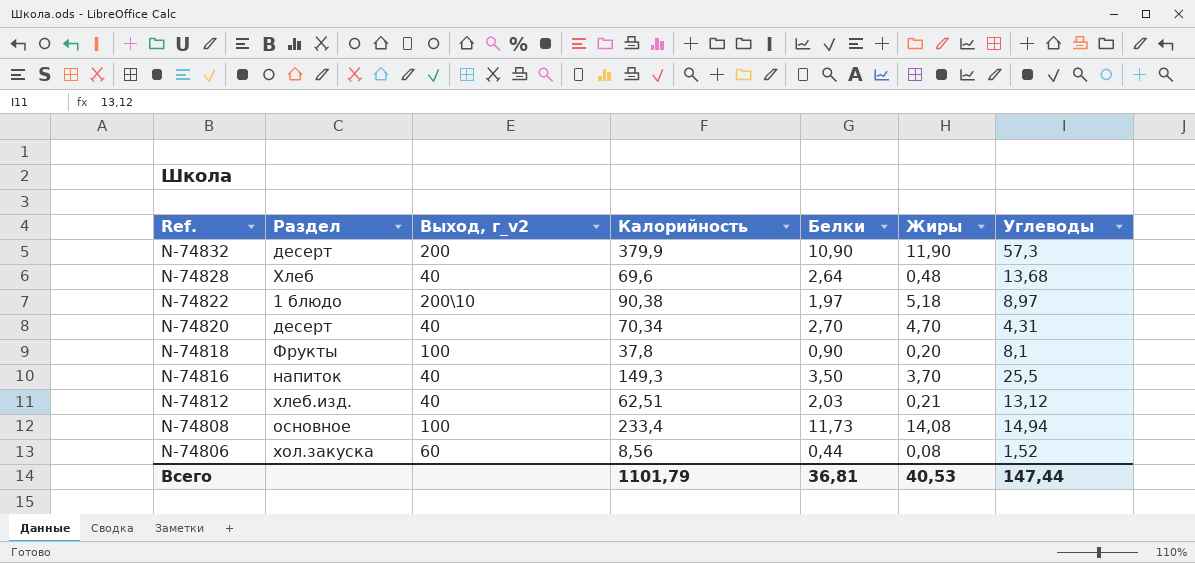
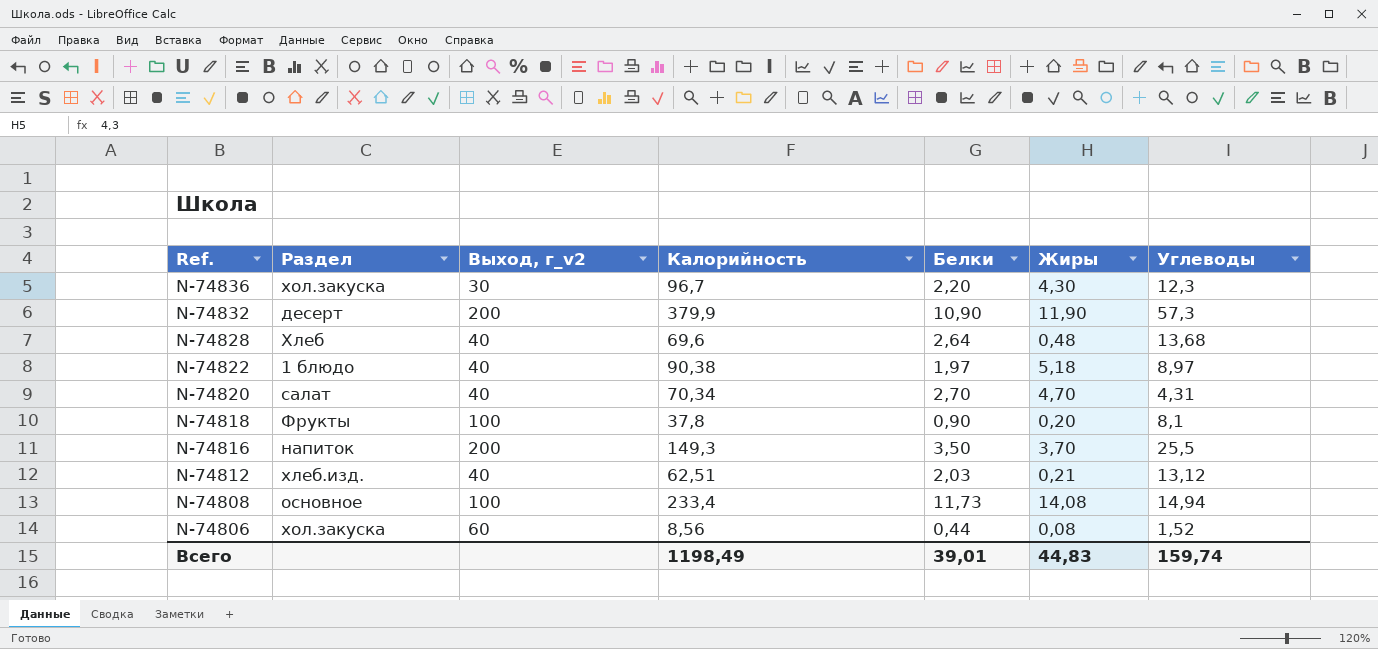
row N-74836: none -> хол.закуска | 30 | 96,7 | 2,20 | 4,30 | 12,3
N-74822 | Выход, г_v2: 200\10 -> 40
N-74820 | Раздел: десерт -> салат
N-74816 | Выход, г_v2: 40 -> 200
Всего | Калорийность: 1101,79 -> 1198,49
Всего | Белки: 36,81 -> 39,01
Всего | Жиры: 40,53 -> 44,83
Всего | Углеводы: 147,44 -> 159,74

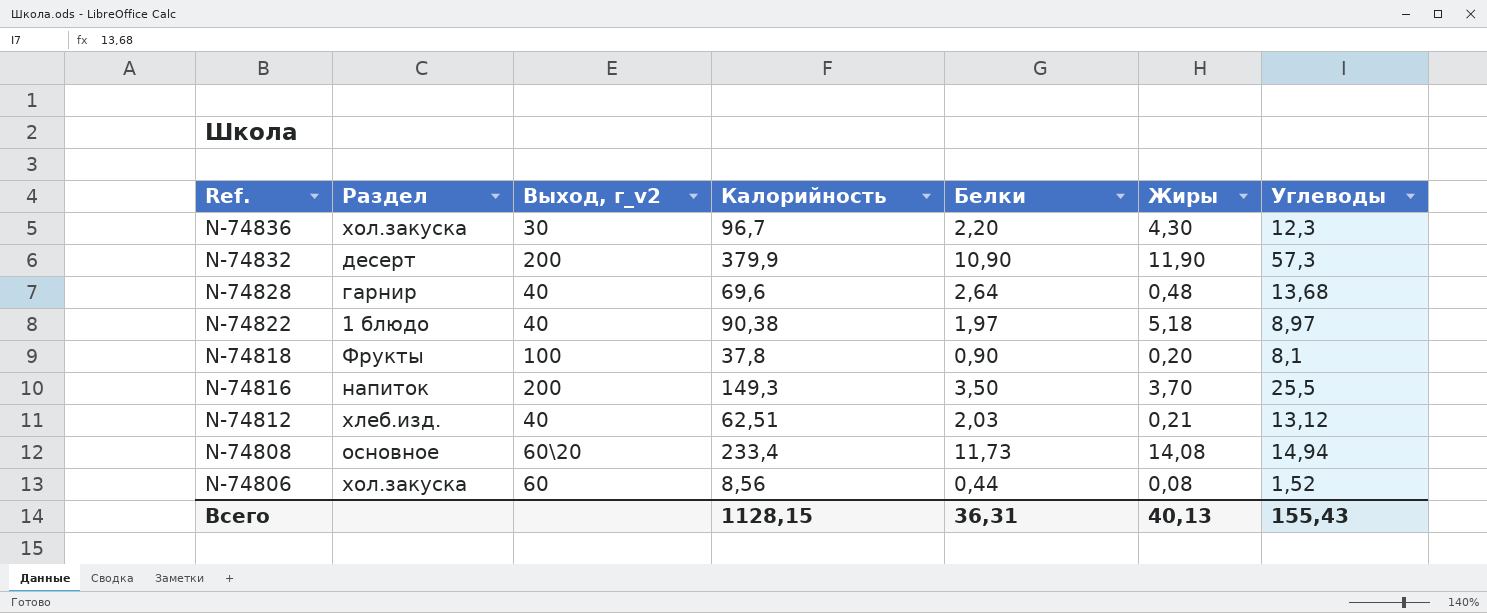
row N-74820: салат | 40 | 70,34 | 2,70 | 4,70 | 4,31 -> none
N-74828 | Раздел: Хлеб -> гарнир
N-74808 | Выход, г_v2: 100 -> 60\20
Всего | Калорийность: 1198,49 -> 1128,15
Всего | Белки: 39,01 -> 36,31
Всего | Жиры: 44,83 -> 40,13
Всего | Углеводы: 159,74 -> 155,43

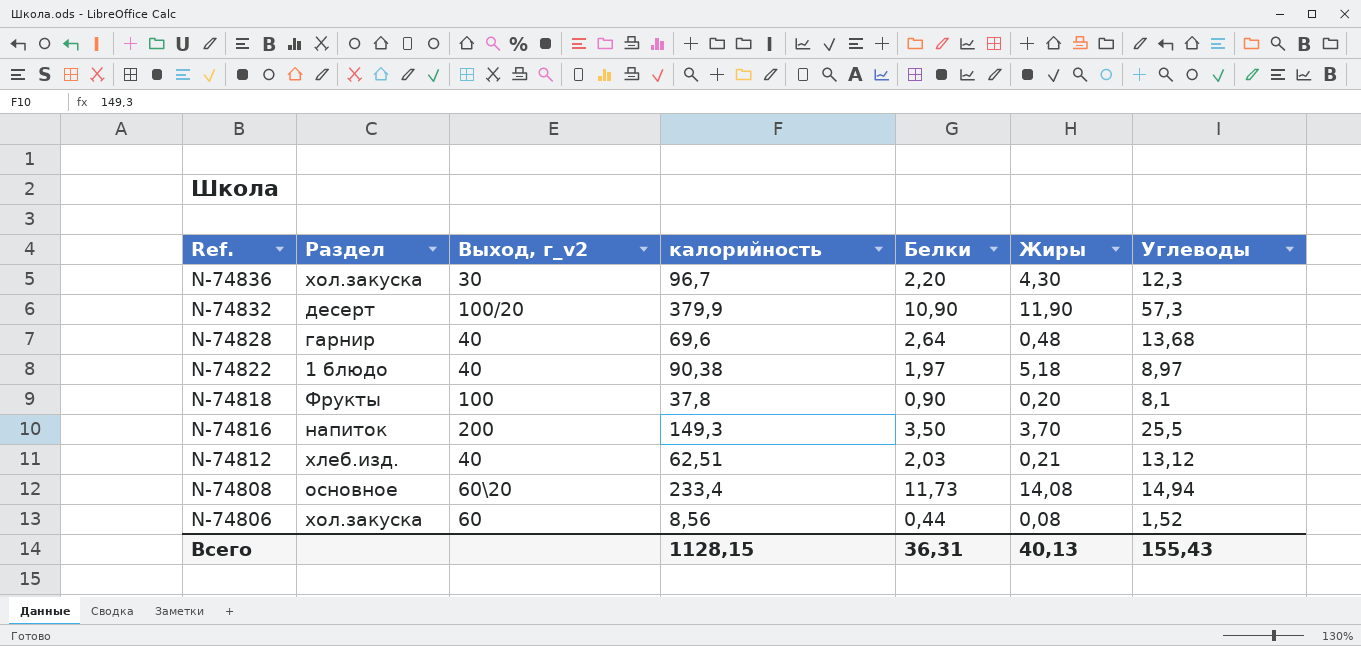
column name: Калорийность -> калорийность
N-74832 | Выход, г_v2: 200 -> 100/20

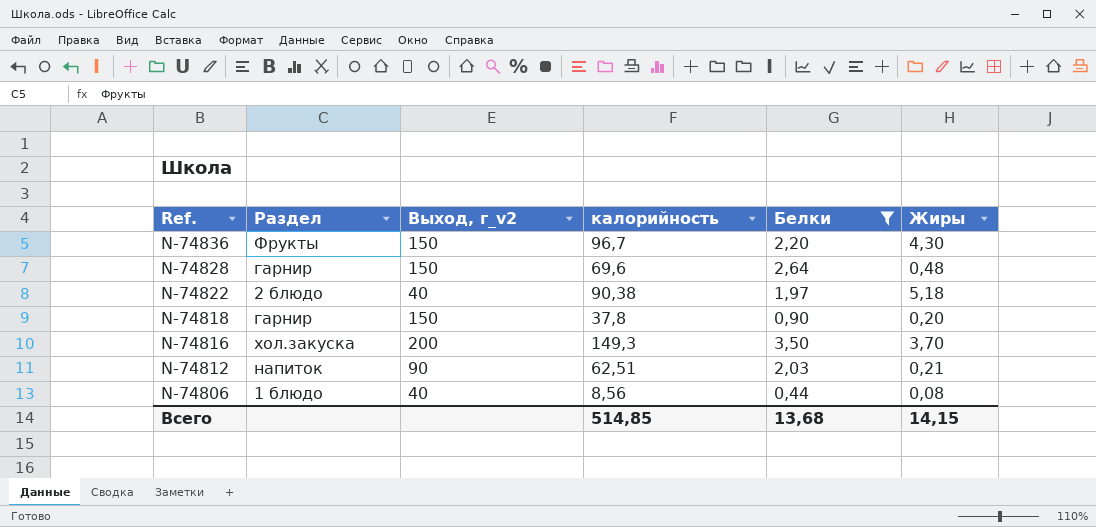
filter: none -> Белки <= 3,50
column Углеводы | position: 7 -> none
N-74836 | Раздел: хол.закуска -> Фрукты
N-74836 | Выход, г_v2: 30 -> 150
N-74828 | Выход, г_v2: 40 -> 150
N-74822 | Раздел: 1 блюдо -> 2 блюдо
N-74818 | Раздел: Фрукты -> гарнир
N-74818 | Выход, г_v2: 100 -> 150
N-74816 | Раздел: напиток -> хол.закуска
N-74812 | Раздел: хлеб.изд. -> напиток
N-74812 | Выход, г_v2: 40 -> 90
N-74806 | Раздел: хол.закуска -> 1 блюдо
N-74806 | Выход, г_v2: 60 -> 40
Всего | калорийность: 1128,15 -> 514,85
Всего | Белки: 36,31 -> 13,68
Всего | Жиры: 40,13 -> 14,15

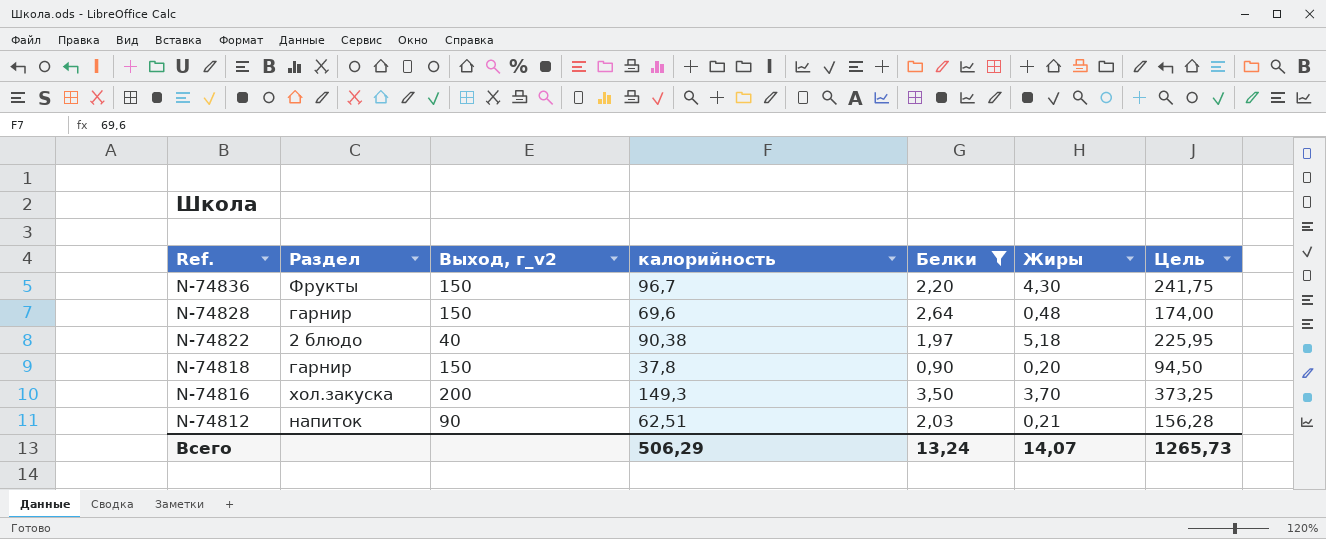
column Цель | formula: none -> [калорийность] * 2,5
row N-74806: 1 блюдо | 40 | 8,56 | 0,44 | 0,08 -> none
Всего | калорийность: 514,85 -> 506,29
Всего | Белки: 13,68 -> 13,24
Всего | Жиры: 14,15 -> 14,07

